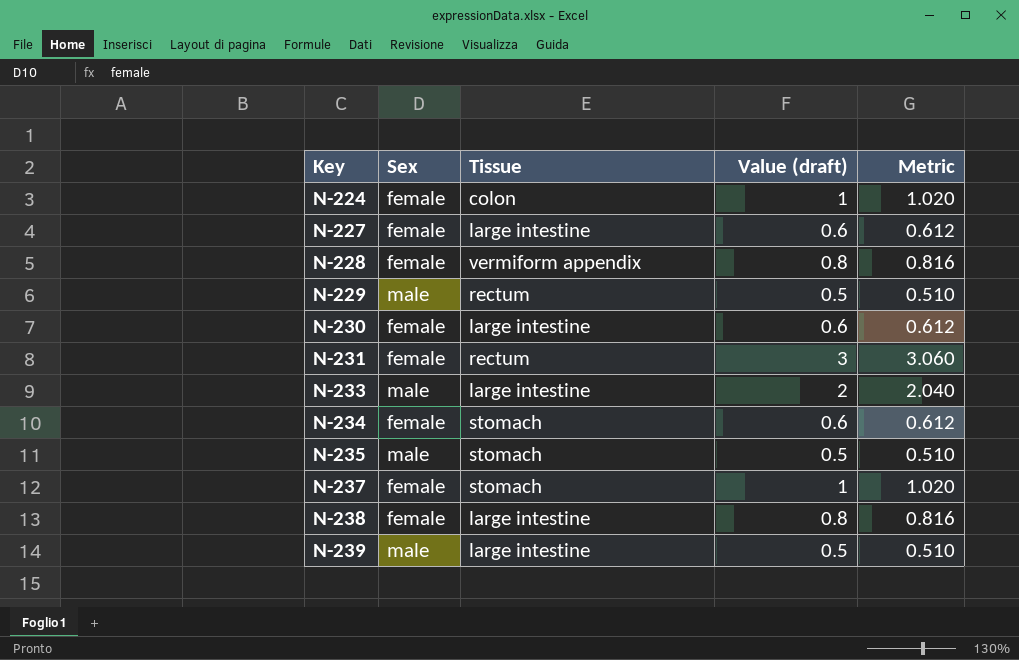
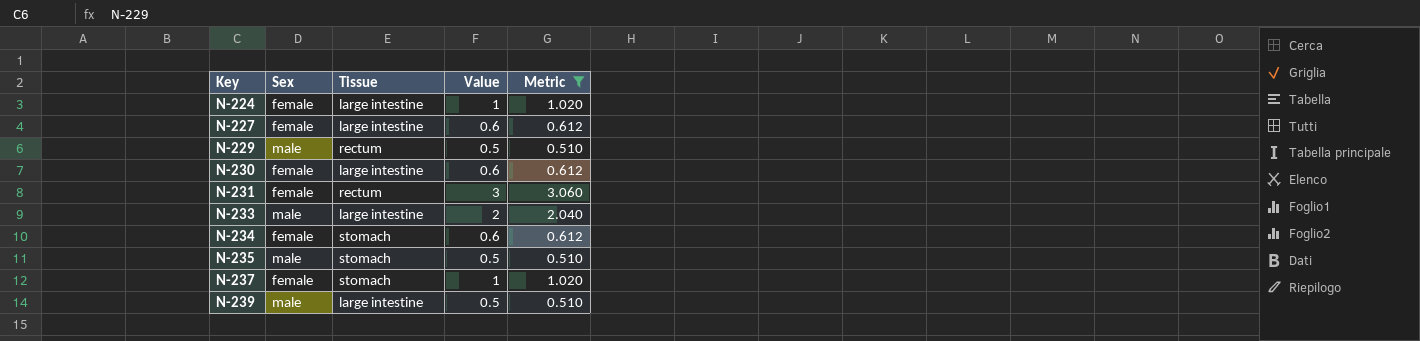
filter: none -> Metric != 0.816
column name: Value (draft) -> Value
N-224 | Tissue: colon -> large intestine

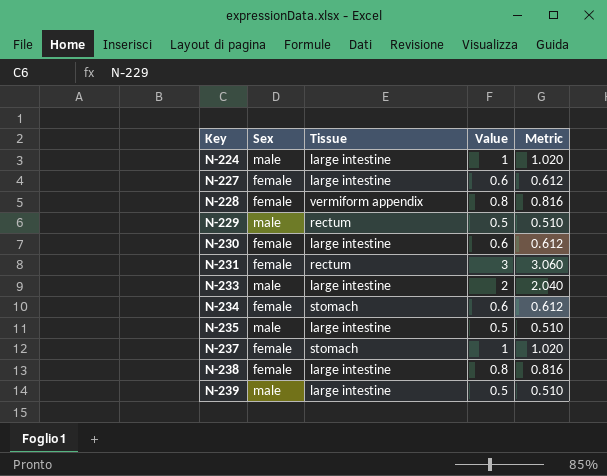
filter: Metric != 0.816 -> none
N-224 | Sex: female -> male
N-235 | Tissue: stomach -> large intestine

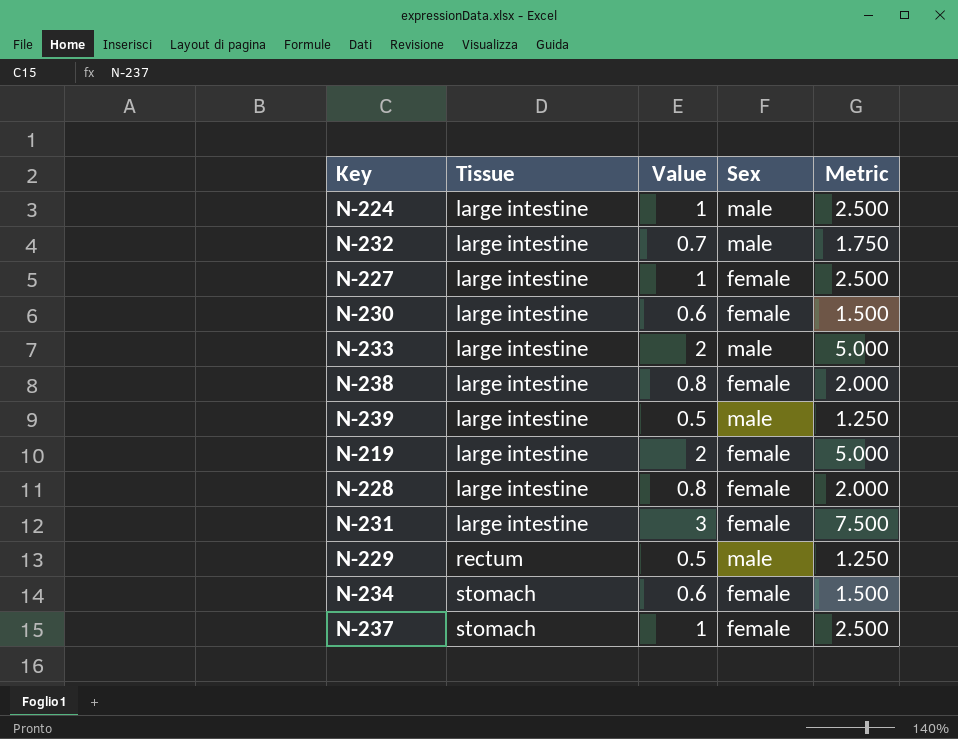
row order: Key ascending -> Tissue ascending
column Sex | position: 2 -> 4
column Metric | formula: [Value] * 1.02 -> [Value] * 2.5
row N-235: male | large intestine | 0.5 | 0.510 -> none
row N-232: none -> large intestine | 0.7 | male | 1.750
N-227 | Value: 0.6 -> 1
row N-219: none -> large intestine | 2 | female | 5.000
N-228 | Tissue: vermiform appendix -> large intestine
N-231 | Tissue: rectum -> large intestine

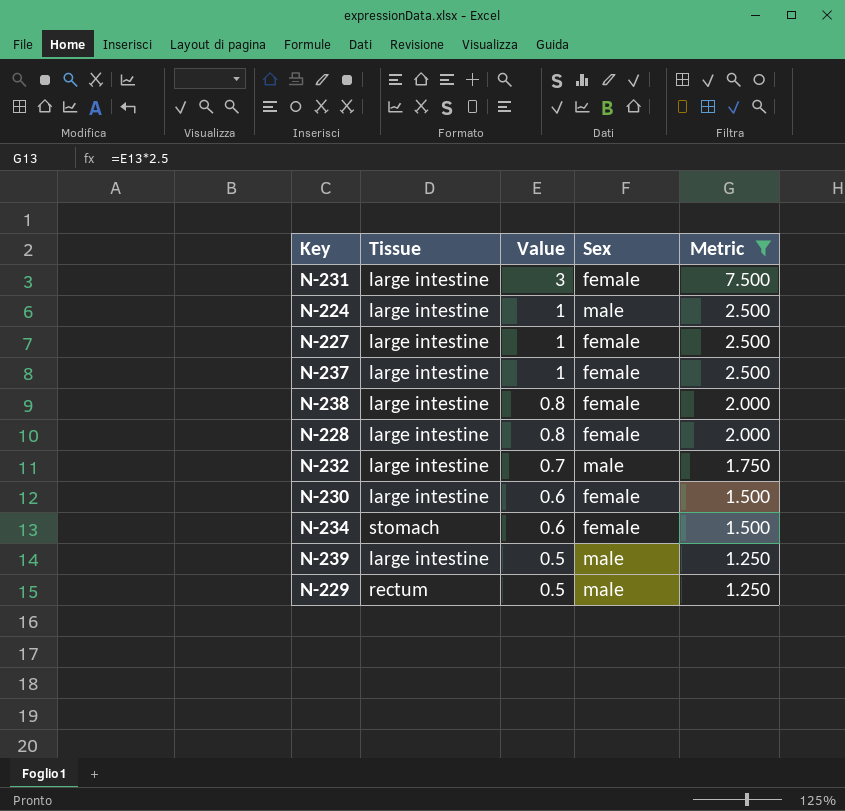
filter: none -> Metric != 5.000
row order: Tissue ascending -> Value descending
N-237 | Tissue: stomach -> large intestine

